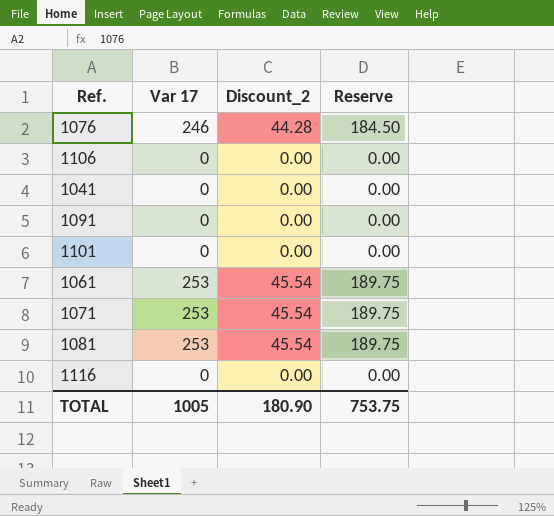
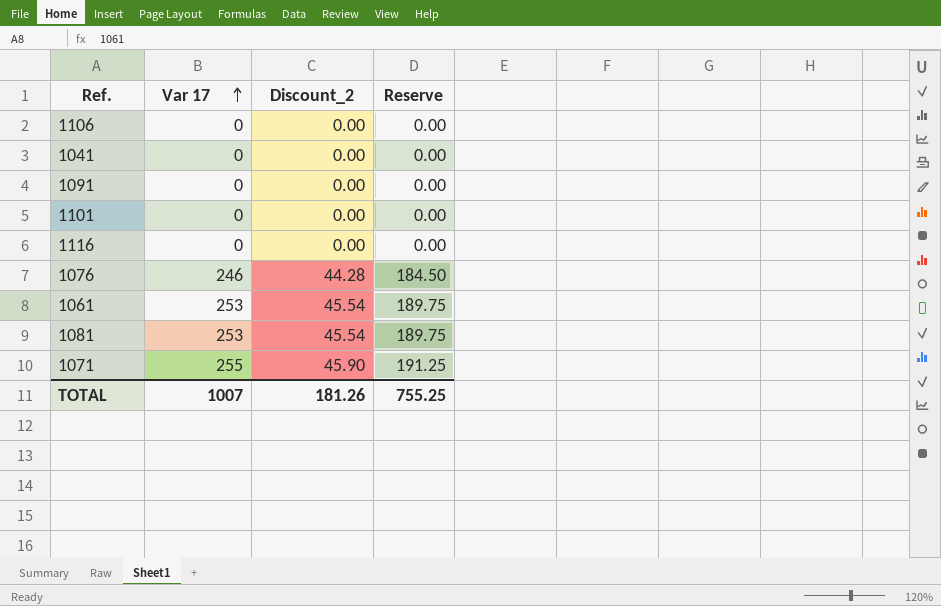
row order: none -> Var 17 ascending
1071 | Var 17: 253 -> 255
1071 | Discount_2: 45.54 -> 45.90
1071 | Reserve: 189.75 -> 191.25
TOTAL | Var 17: 1005 -> 1007
TOTAL | Discount_2: 180.90 -> 181.26
TOTAL | Reserve: 753.75 -> 755.25

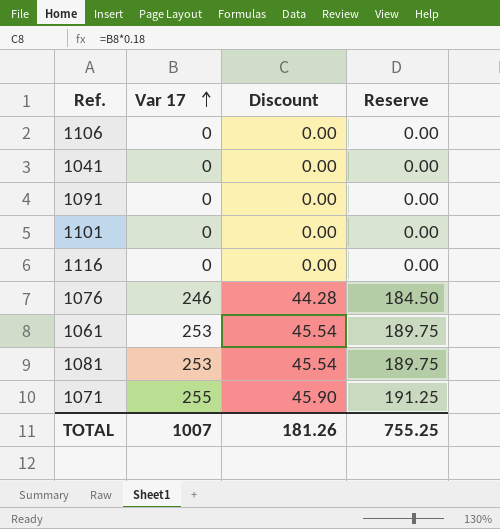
column name: Discount_2 -> Discount

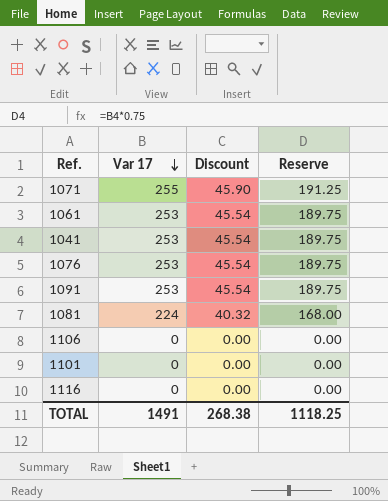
row order: Var 17 ascending -> Var 17 descending
1041 | Var 17: 0 -> 253
1041 | Discount: 0.00 -> 45.54
1041 | Reserve: 0.00 -> 189.75
1076 | Var 17: 246 -> 253
1076 | Discount: 44.28 -> 45.54
1076 | Reserve: 184.50 -> 189.75
1091 | Var 17: 0 -> 253
1091 | Discount: 0.00 -> 45.54
1091 | Reserve: 0.00 -> 189.75
1081 | Var 17: 253 -> 224
1081 | Discount: 45.54 -> 40.32
1081 | Reserve: 189.75 -> 168.00
TOTAL | Var 17: 1007 -> 1491
TOTAL | Discount: 181.26 -> 268.38
TOTAL | Reserve: 755.25 -> 1118.25

